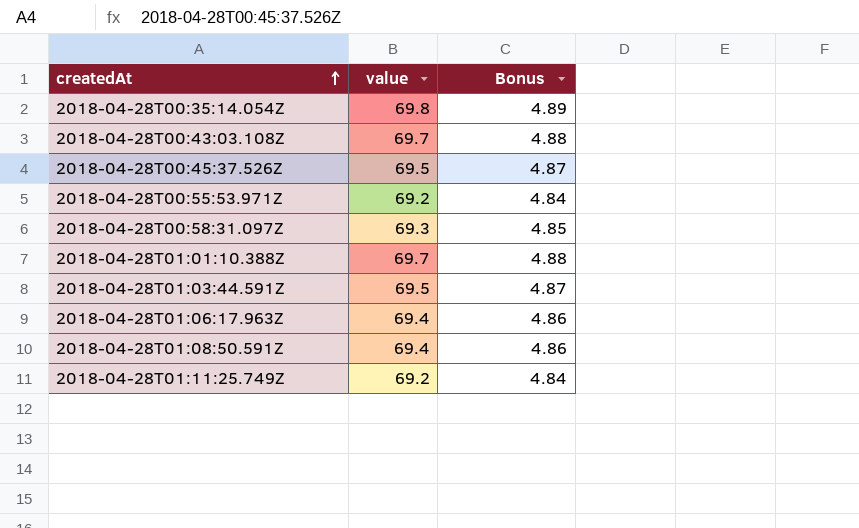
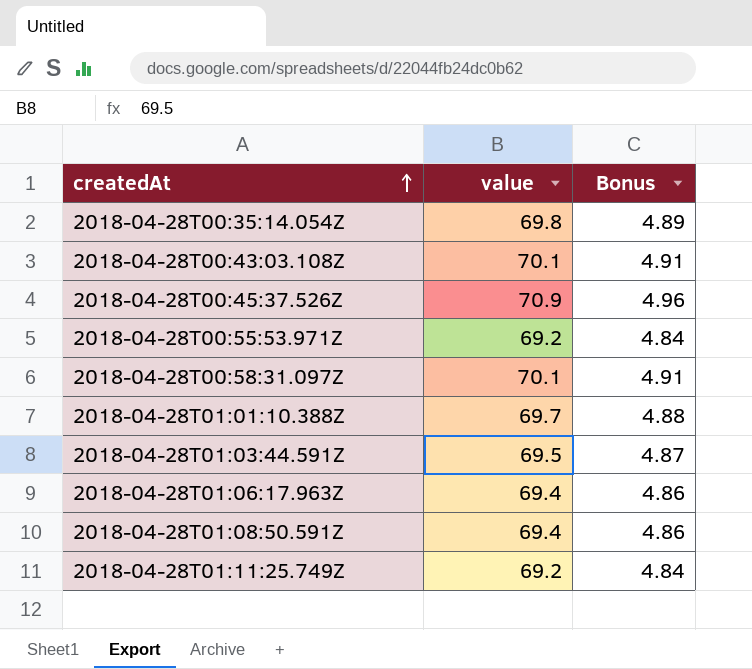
2018-04-28T00:43:03.108Z | value: 69.7 -> 70.1
2018-04-28T00:43:03.108Z | Bonus: 4.88 -> 4.91
2018-04-28T00:45:37.526Z | value: 69.5 -> 70.9
2018-04-28T00:45:37.526Z | Bonus: 4.87 -> 4.96
2018-04-28T00:58:31.097Z | value: 69.3 -> 70.1
2018-04-28T00:58:31.097Z | Bonus: 4.85 -> 4.91

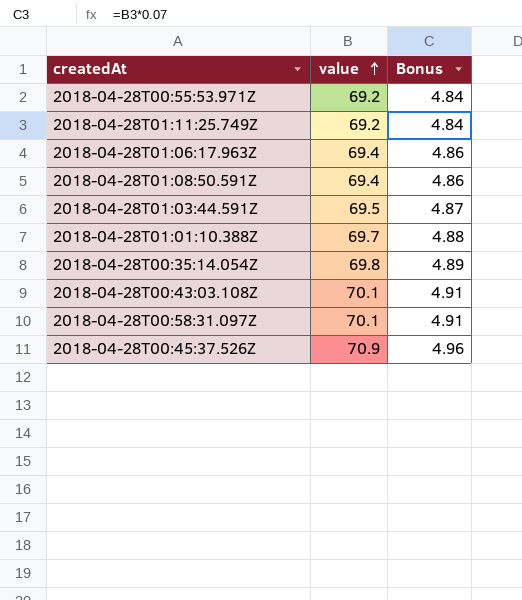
row order: createdAt ascending -> value ascending

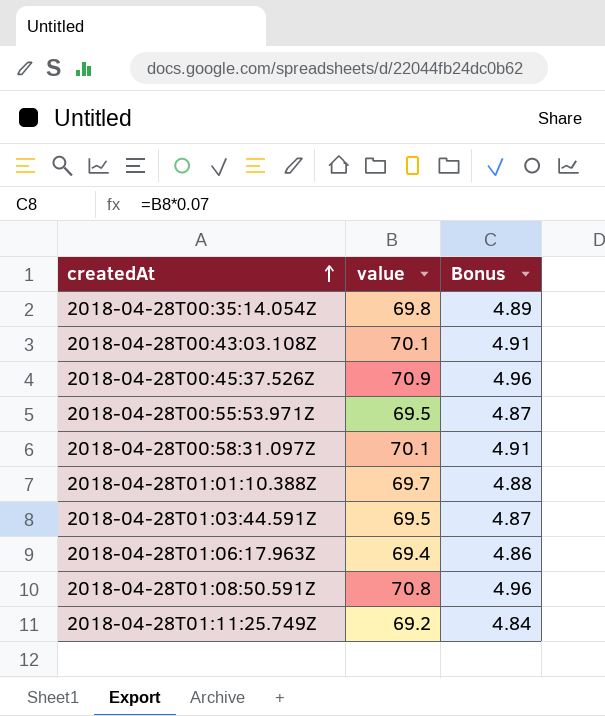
row order: value ascending -> createdAt ascending
2018-04-28T00:55:53.971Z | value: 69.2 -> 69.5
2018-04-28T00:55:53.971Z | Bonus: 4.84 -> 4.87
2018-04-28T01:08:50.591Z | value: 69.4 -> 70.8
2018-04-28T01:08:50.591Z | Bonus: 4.86 -> 4.96

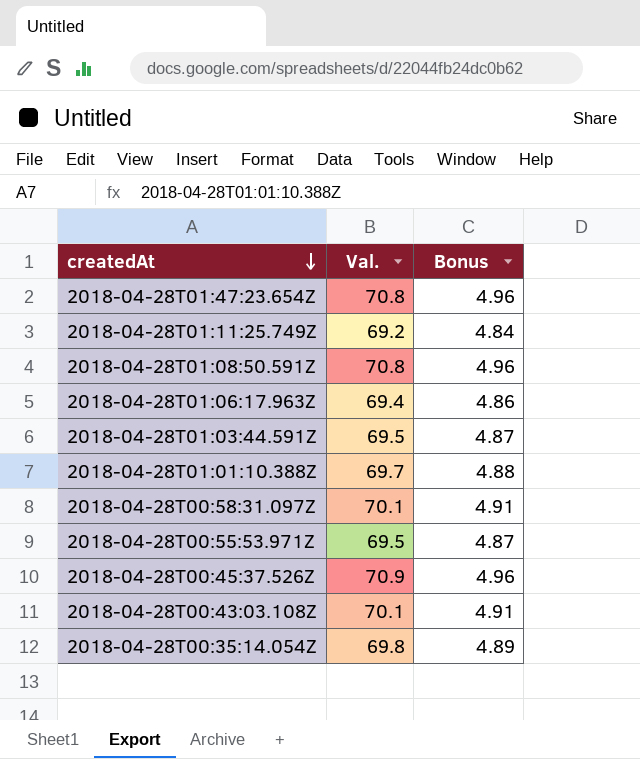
row order: createdAt ascending -> createdAt descending
column name: value -> Val.
row 2018-04-28T01:47:23.654Z: none -> 70.8 | 4.96

